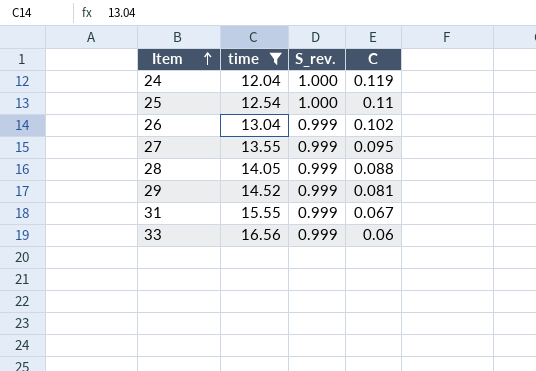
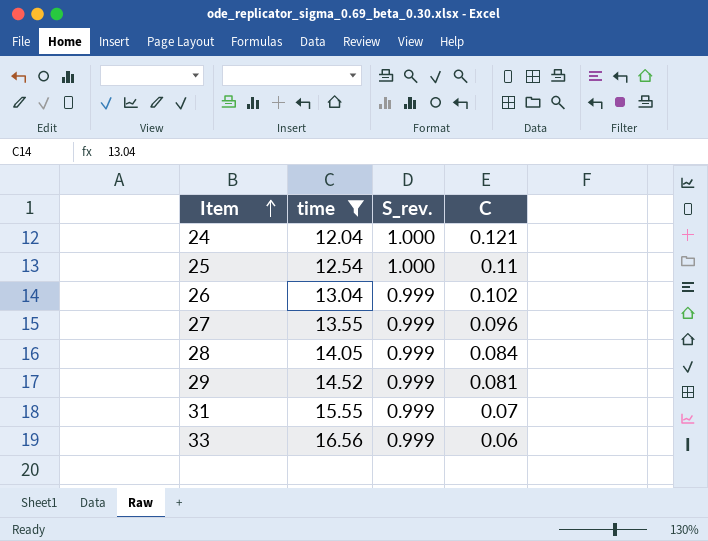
24 | C: 0.119 -> 0.121
27 | C: 0.095 -> 0.096
28 | C: 0.088 -> 0.084
31 | C: 0.067 -> 0.07

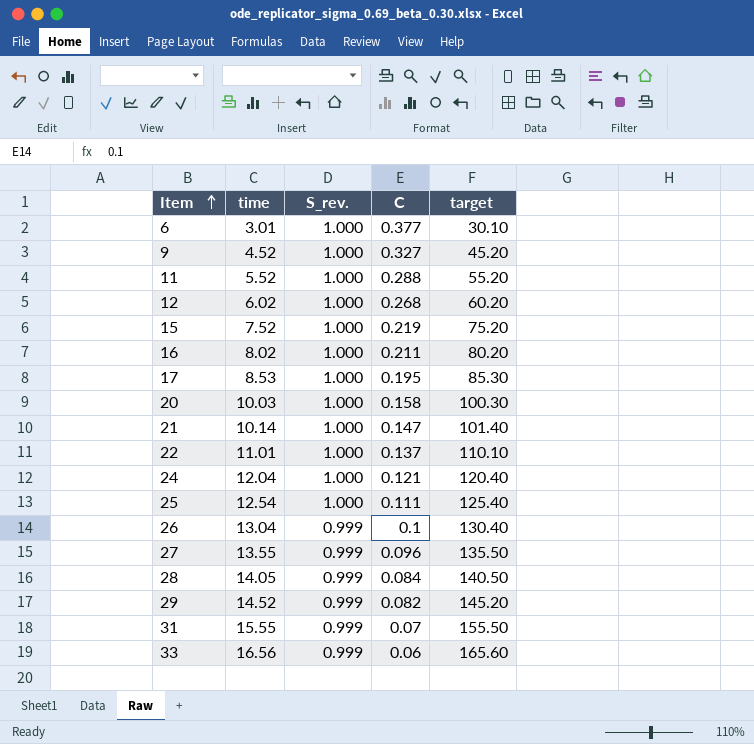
filter: time >= 12.04 -> none
column target | formula: none -> [time] * 10
25 | C: 0.11 -> 0.111
26 | C: 0.102 -> 0.1
29 | C: 0.081 -> 0.082

